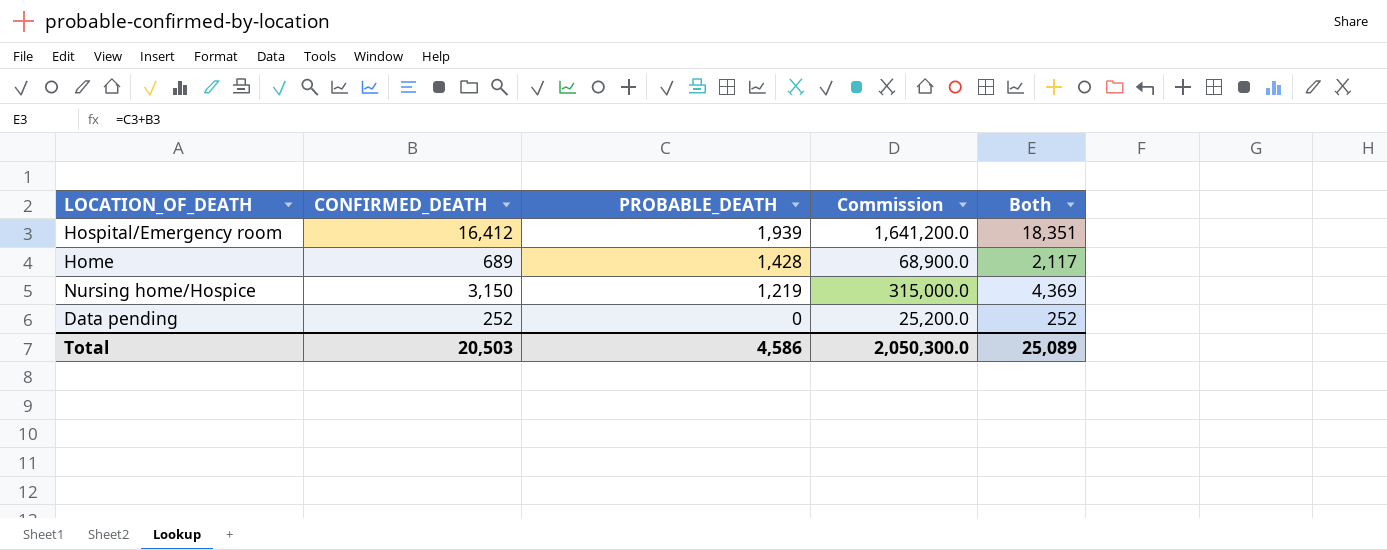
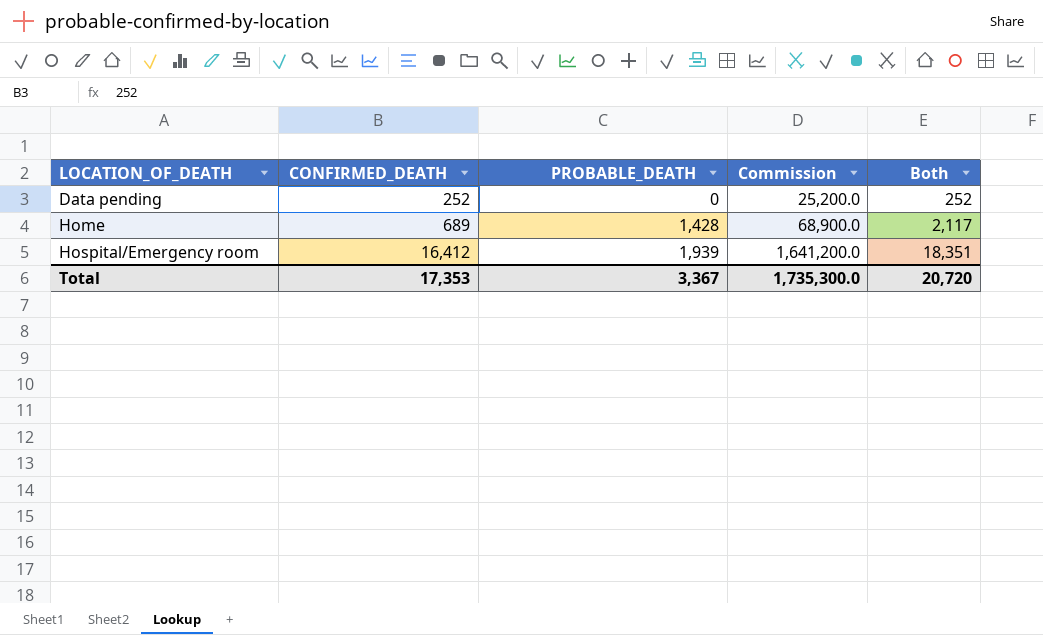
row order: PROBABLE_DEATH descending -> LOCATION_OF_DEATH ascending
row Nursing home/Hospice: 3,150 | 1,219 | 315,000.0 | 4,369 -> none
Total | CONFIRMED_DEATH: 20,503 -> 17,353
Total | PROBABLE_DEATH: 4,586 -> 3,367
Total | Commission: 2,050,300.0 -> 1,735,300.0
Total | Both: 25,089 -> 20,720

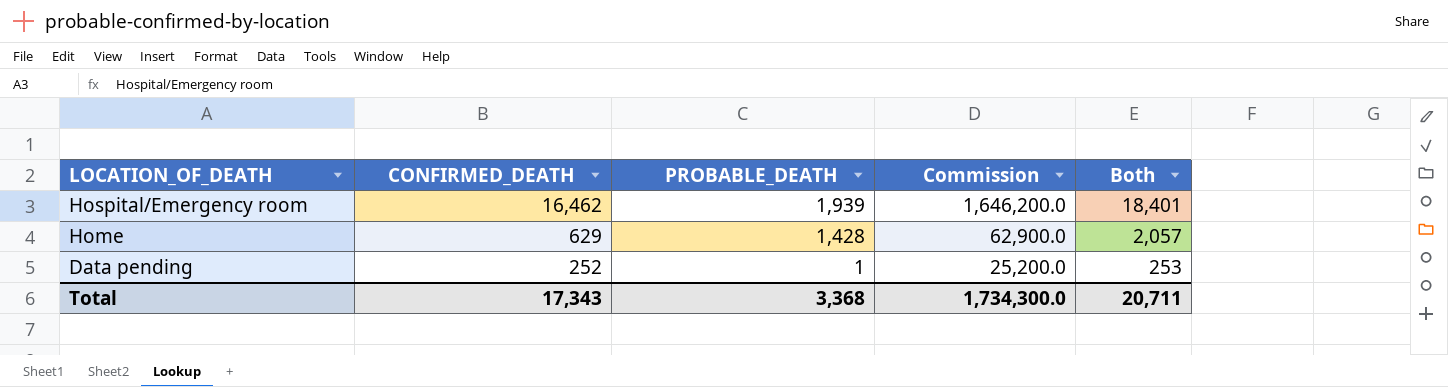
row order: LOCATION_OF_DEATH ascending -> LOCATION_OF_DEATH descending
Hospital/Emergency room | CONFIRMED_DEATH: 16,412 -> 16,462
Hospital/Emergency room | Commission: 1,641,200.0 -> 1,646,200.0
Hospital/Emergency room | Both: 18,351 -> 18,401
Home | CONFIRMED_DEATH: 689 -> 629
Home | Commission: 68,900.0 -> 62,900.0
Home | Both: 2,117 -> 2,057
Data pending | PROBABLE_DEATH: 0 -> 1
Data pending | Both: 252 -> 253
Total | CONFIRMED_DEATH: 17,353 -> 17,343
Total | PROBABLE_DEATH: 3,367 -> 3,368
Total | Commission: 1,735,300.0 -> 1,734,300.0
Total | Both: 20,720 -> 20,711

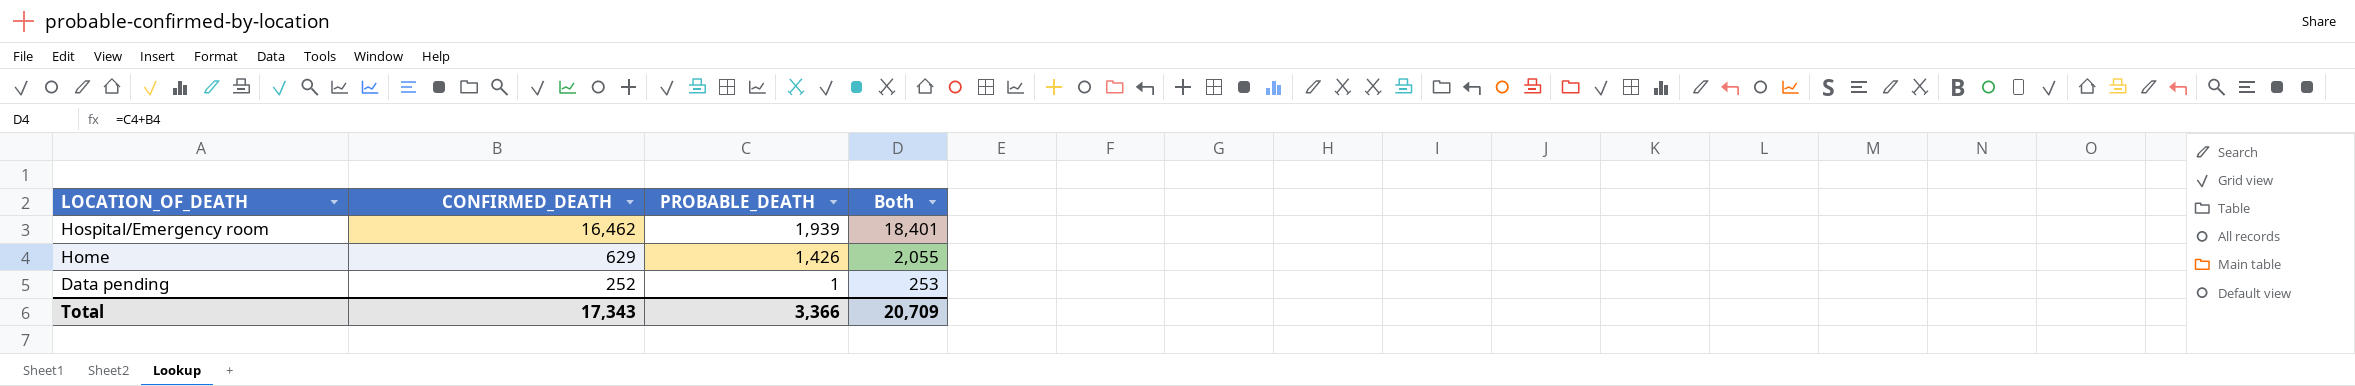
column Commission | formula: [CONFIRMED_DEATH] * 100 -> none
Home | PROBABLE_DEATH: 1,428 -> 1,426
Home | Both: 2,057 -> 2,055
Total | PROBABLE_DEATH: 3,368 -> 3,366
Total | Both: 20,711 -> 20,709

